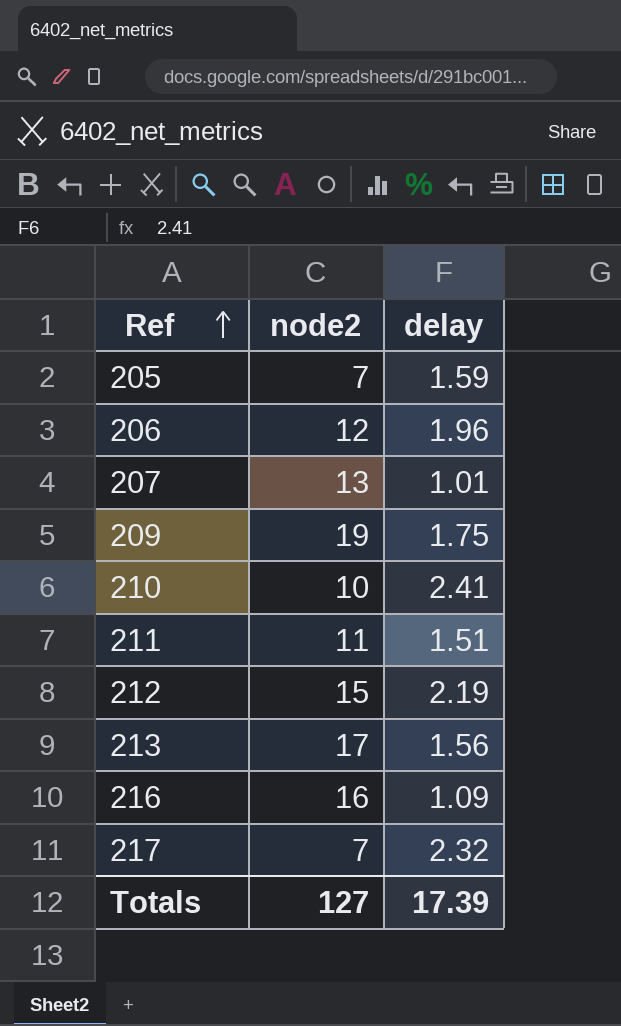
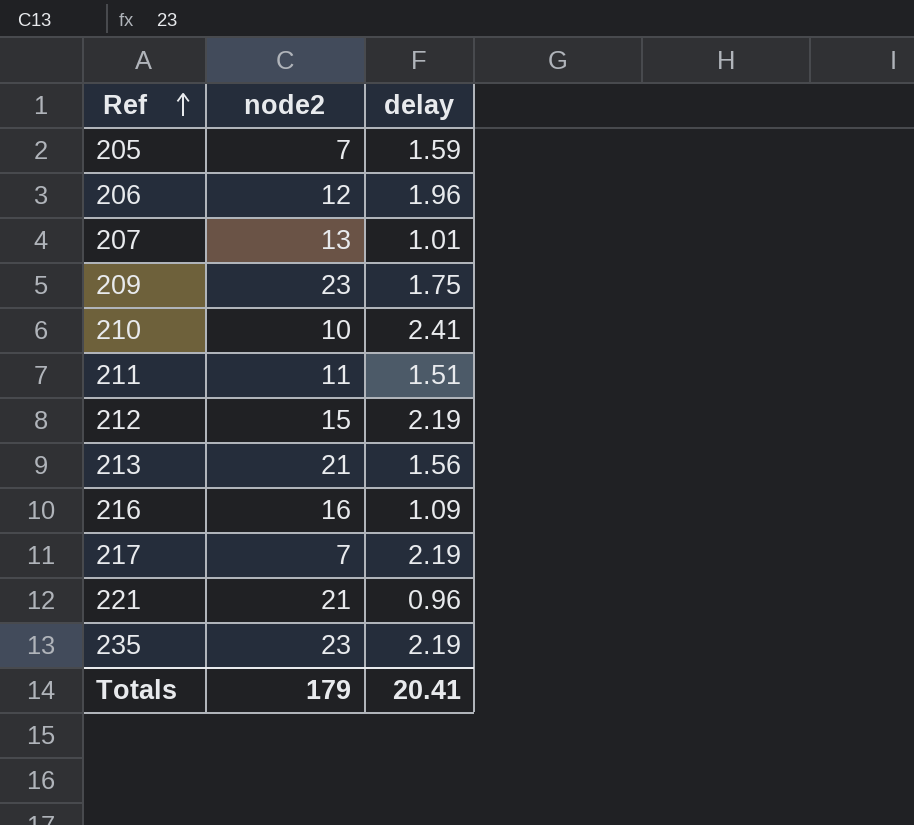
209 | node2: 19 -> 23
213 | node2: 17 -> 21
217 | delay: 2.32 -> 2.19
row 221: none -> 21 | 0.96
row 235: none -> 23 | 2.19
Totals | node2: 127 -> 179
Totals | delay: 17.39 -> 20.41

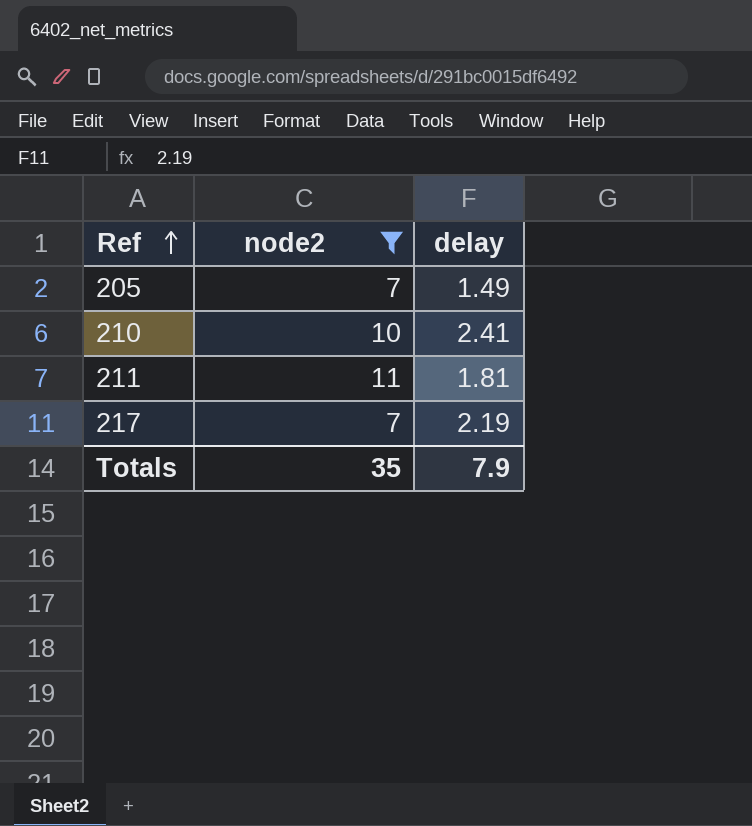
filter: none -> node2 <= 11
205 | delay: 1.59 -> 1.49
211 | delay: 1.51 -> 1.81
Totals | node2: 179 -> 35
Totals | delay: 20.41 -> 7.9

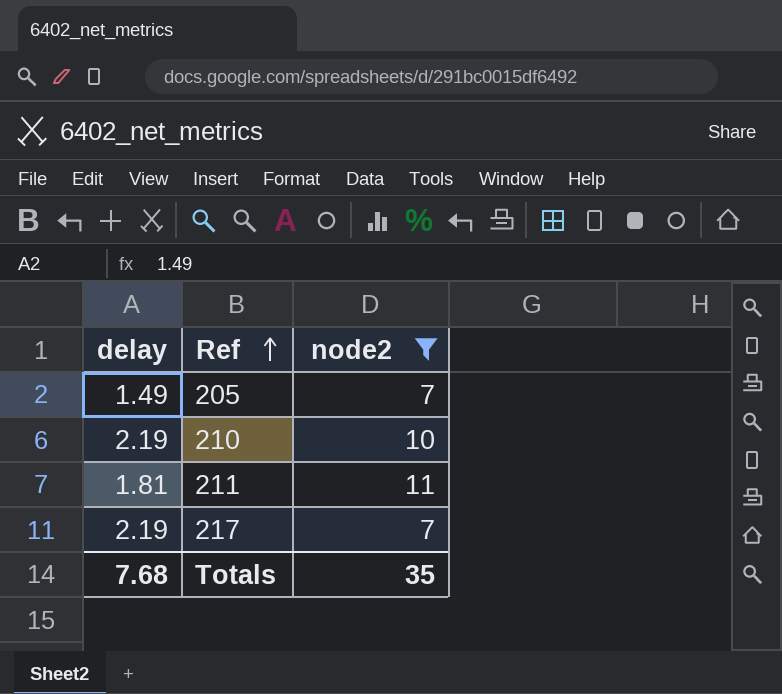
column delay | position: 3 -> 1
210 | delay: 2.41 -> 2.19
Totals | delay: 7.9 -> 7.68

